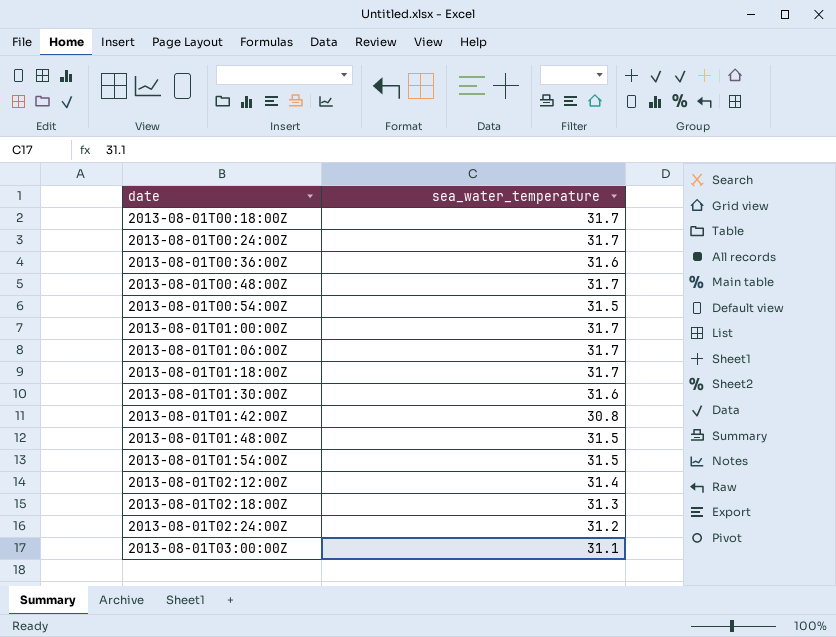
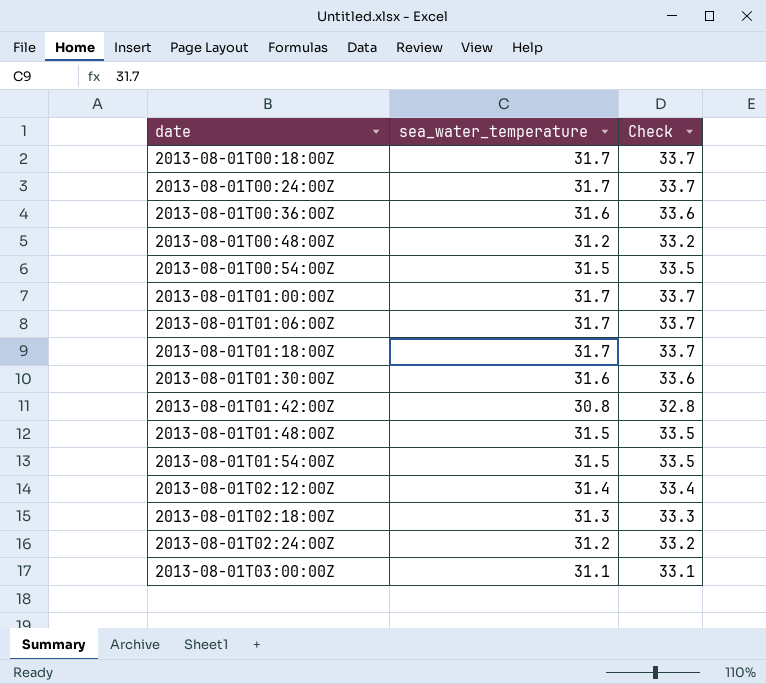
column Check | formula: none -> [sea_water_temperature] + 2
2013-08-01T00:48:00Z | sea_water_temperature: 31.7 -> 31.2

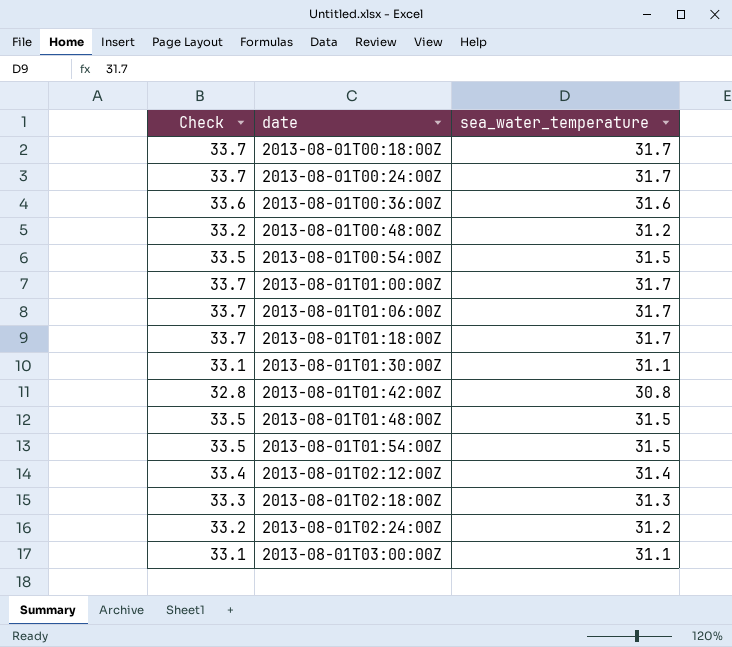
column Check | position: 3 -> 1
2013-08-01T01:30:00Z | Check: 33.6 -> 33.1
2013-08-01T01:30:00Z | sea_water_temperature: 31.6 -> 31.1

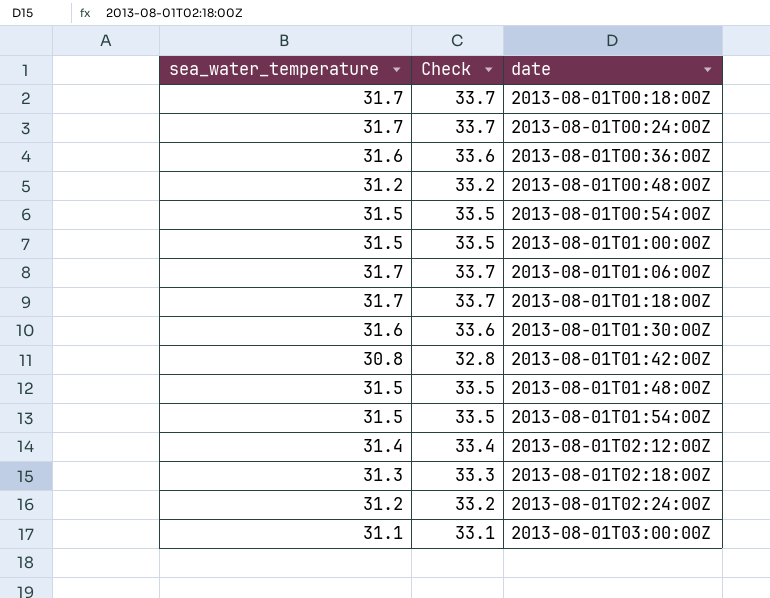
column sea_water_temperature | position: 3 -> 1
2013-08-01T01:00:00Z | sea_water_temperature: 31.7 -> 31.5
2013-08-01T01:00:00Z | Check: 33.7 -> 33.5
2013-08-01T01:30:00Z | sea_water_temperature: 31.1 -> 31.6
2013-08-01T01:30:00Z | Check: 33.1 -> 33.6

